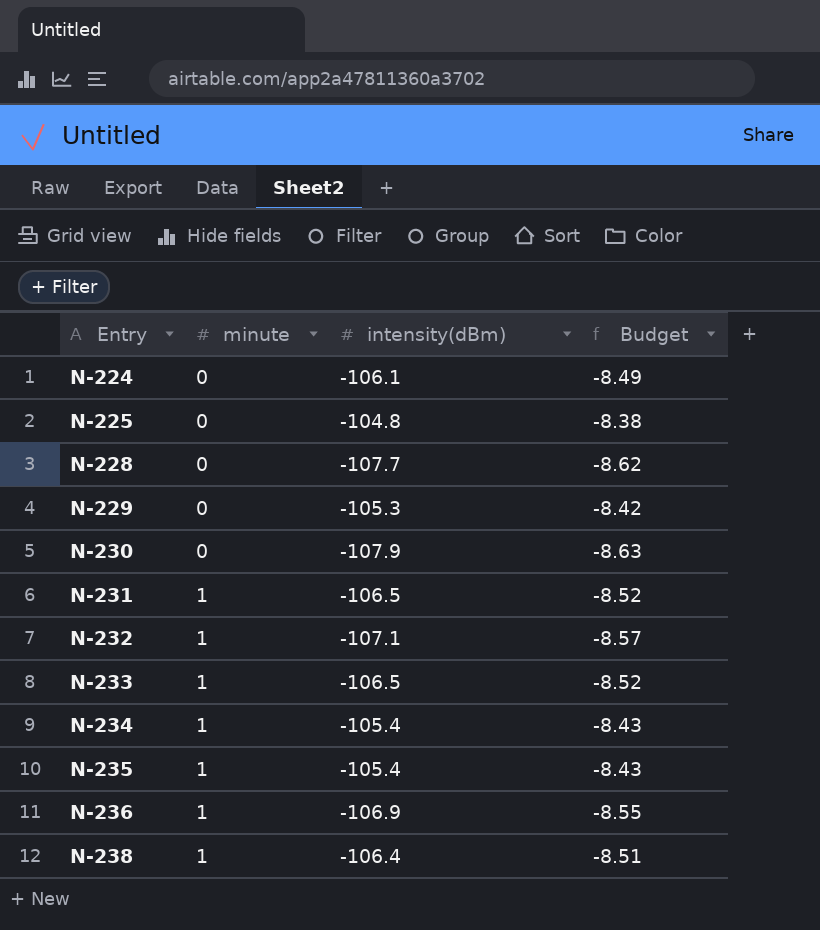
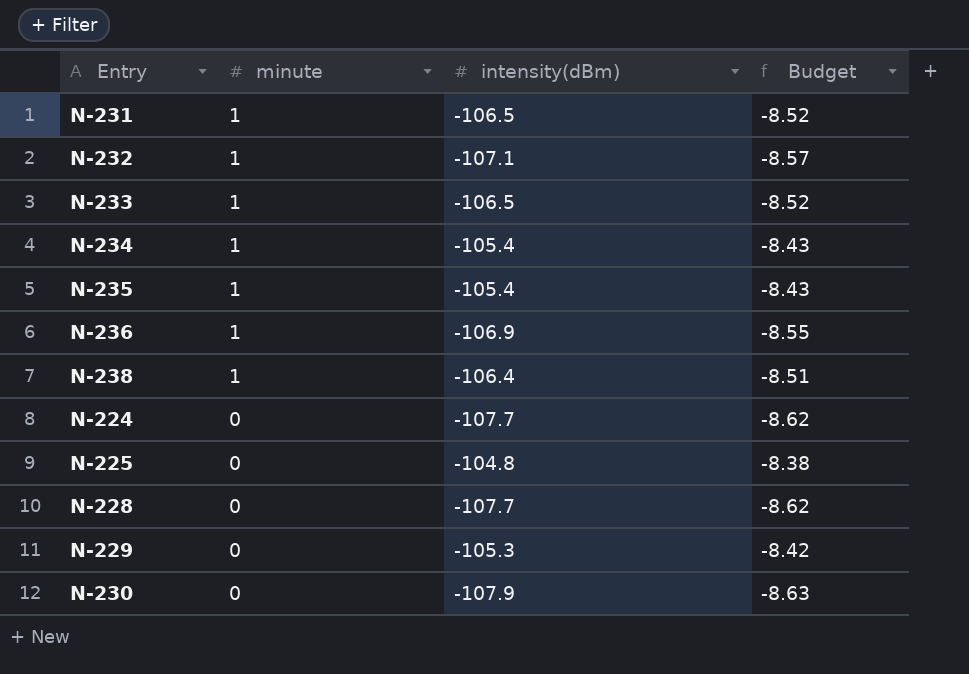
row order: Entry ascending -> minute descending
N-224 | intensity(dBm): -106.1 -> -107.7
N-224 | Budget: -8.49 -> -8.62

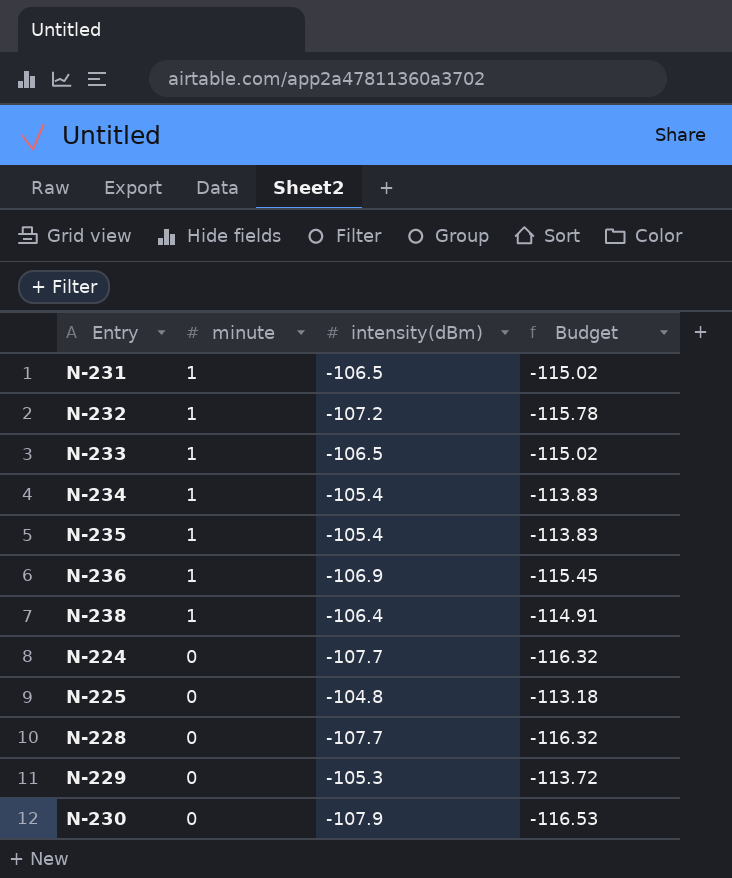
column Budget | formula: [intensity(dBm)] * 0.08 -> [intensity(dBm)] * 1.08
N-232 | intensity(dBm): -107.1 -> -107.2

